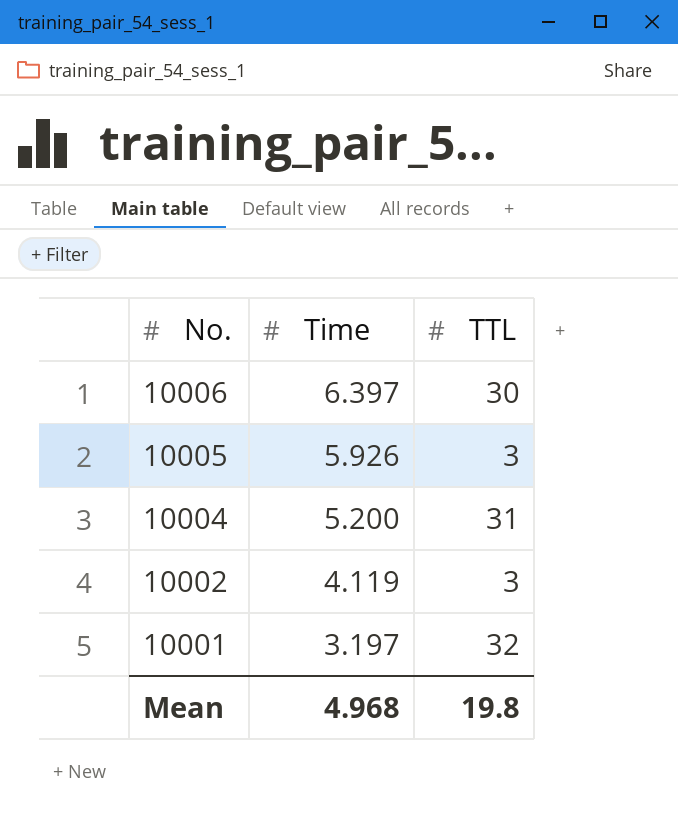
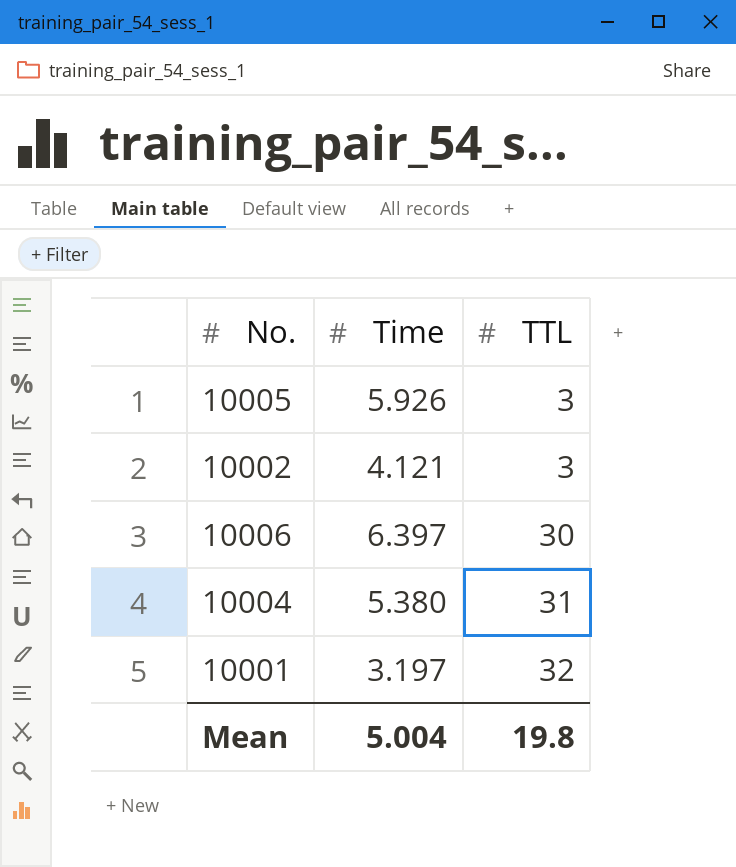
row order: No. descending -> TTL ascending
10002 | Time: 4.119 -> 4.121
10004 | Time: 5.200 -> 5.380
Mean | Time: 4.968 -> 5.004

